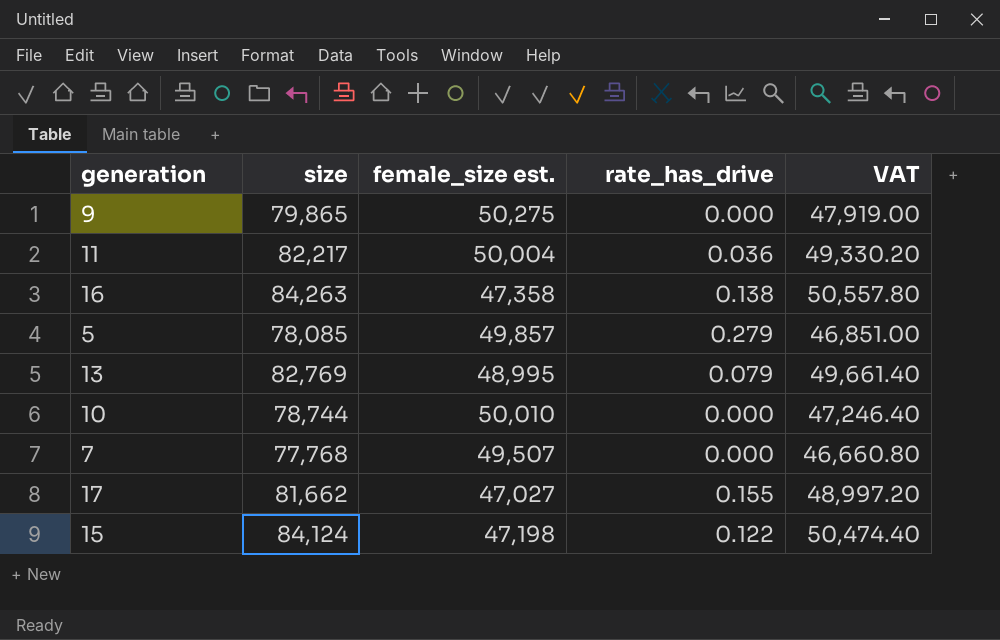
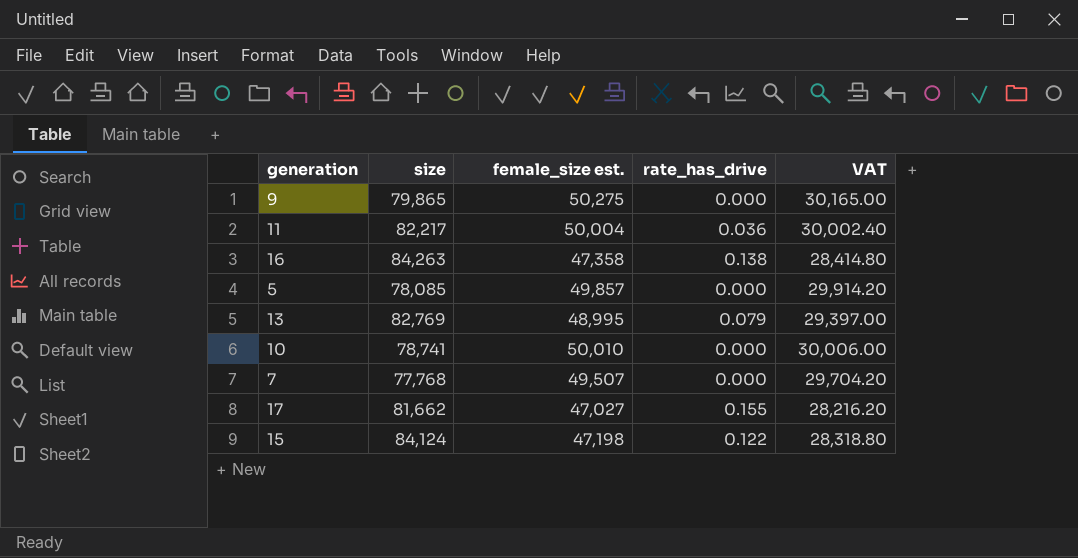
column VAT | formula: [size] * 0.6 -> [female_size est.] * 0.6
5 | rate_has_drive: 0.279 -> 0.000
10 | size: 78,744 -> 78,741

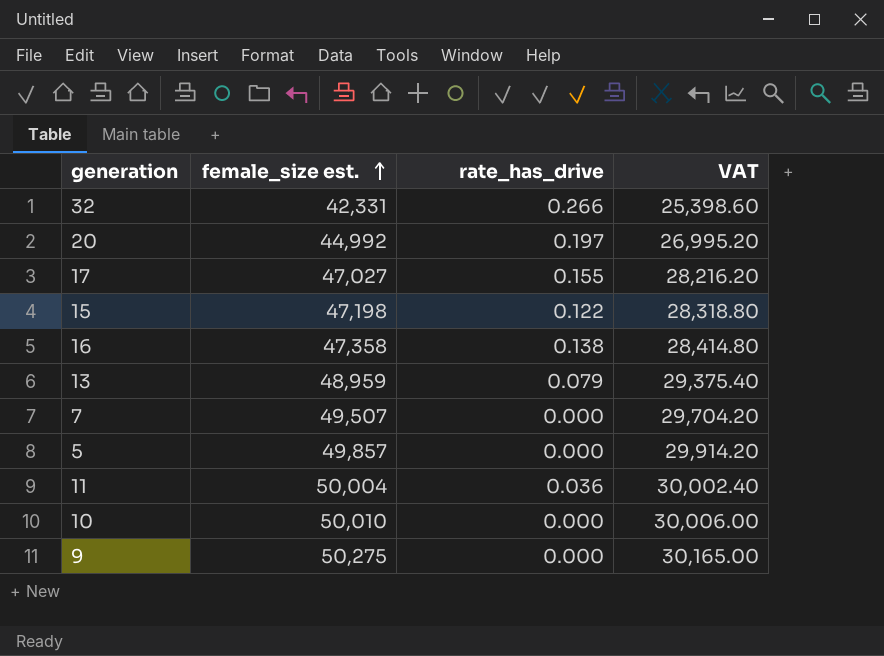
row order: none -> female_size est. ascending
column size | position: 2 -> none
row 32: none -> 42,331 | 0.266 | 25,398.60
row 20: none -> 44,992 | 0.197 | 26,995.20
13 | female_size est.: 48,995 -> 48,959
13 | VAT: 29,397.00 -> 29,375.40

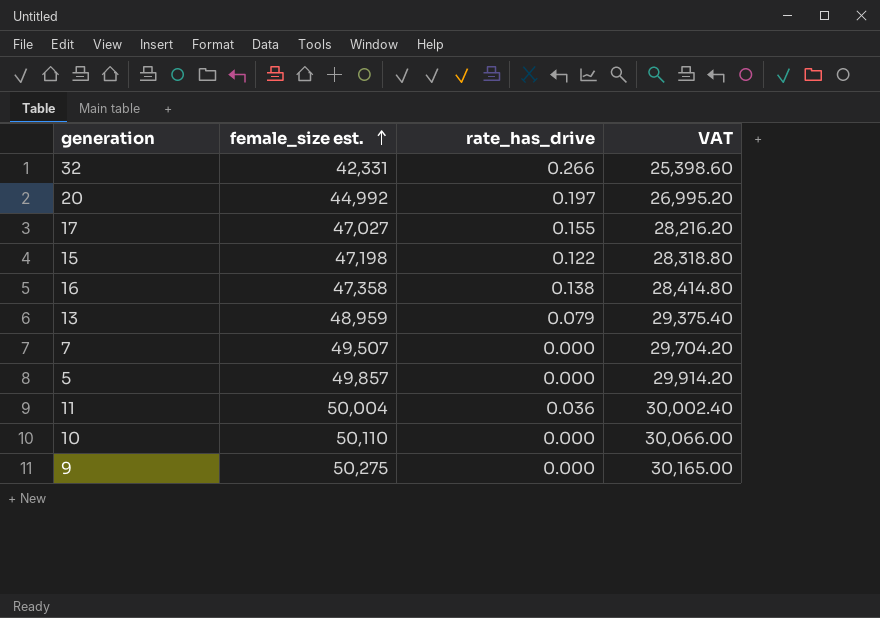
10 | female_size est.: 50,010 -> 50,110
10 | VAT: 30,006.00 -> 30,066.00

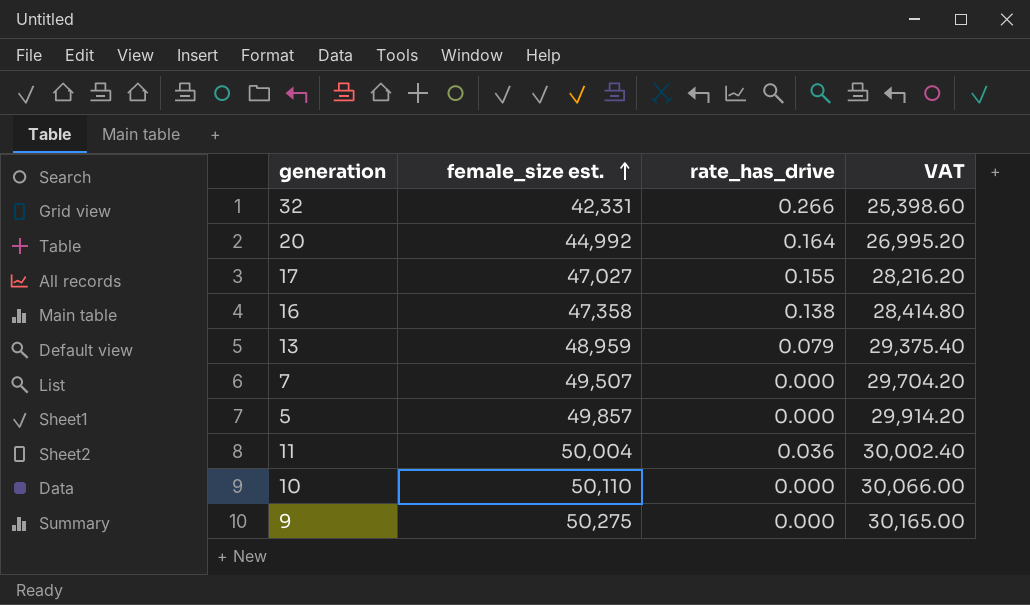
row 15: 47,198 | 0.122 | 28,318.80 -> none
20 | rate_has_drive: 0.197 -> 0.164

